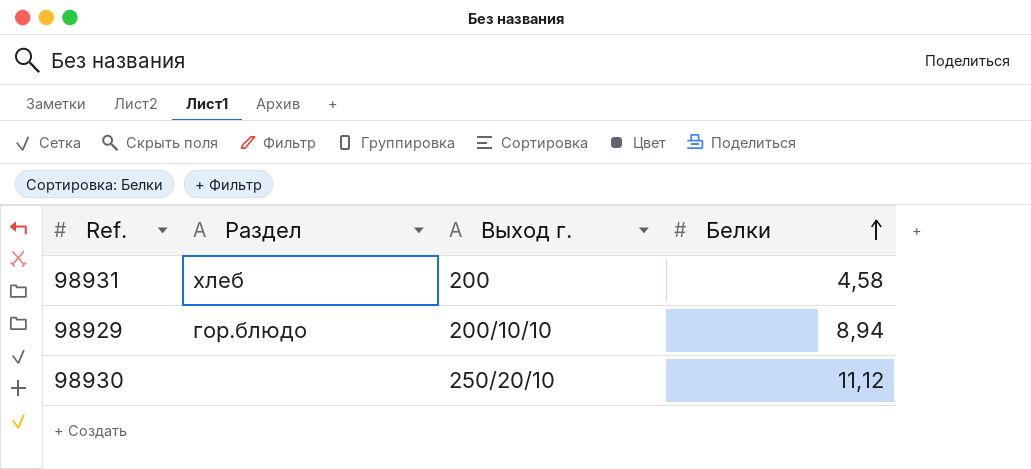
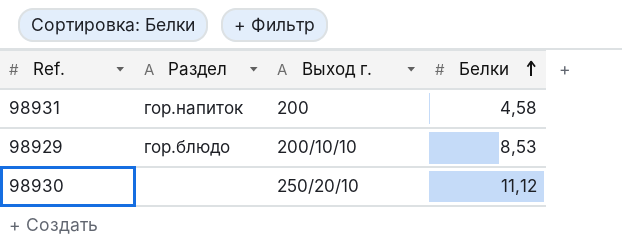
98931 | Раздел: хлеб -> гор.напиток
98929 | Белки: 8,94 -> 8,53

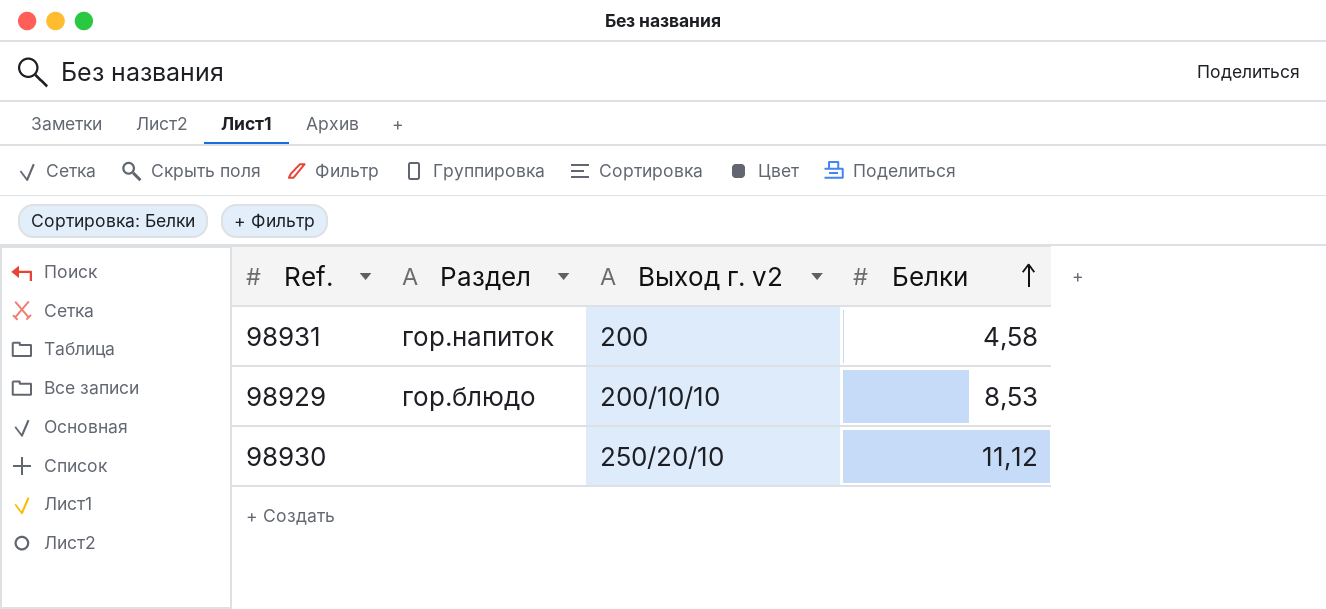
column name: Выход г. -> Выход г. v2

